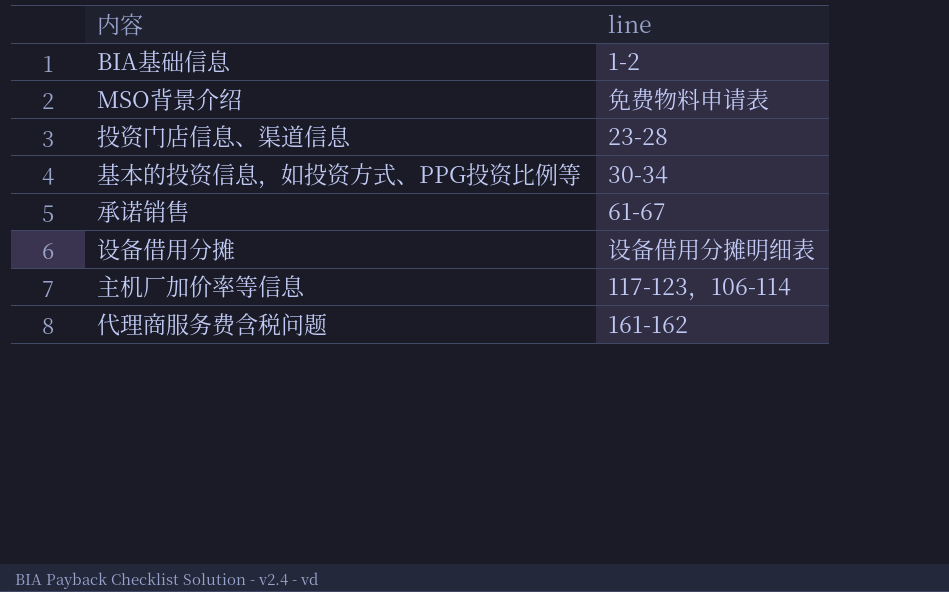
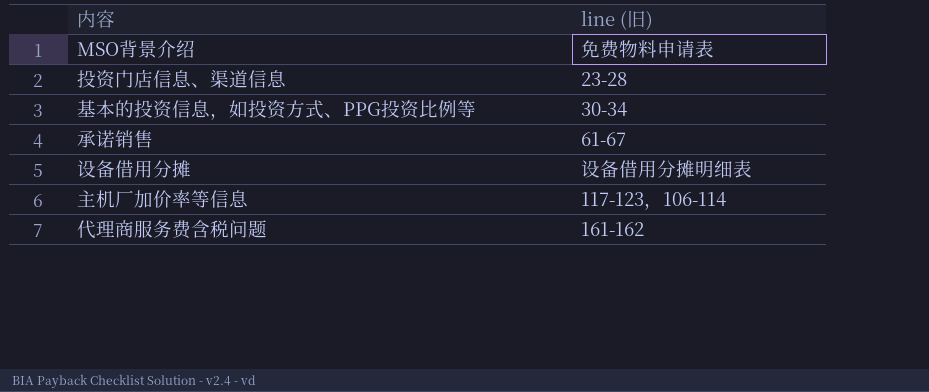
column name: line -> line (旧)
row BIA基础信息: 1-2 -> none

